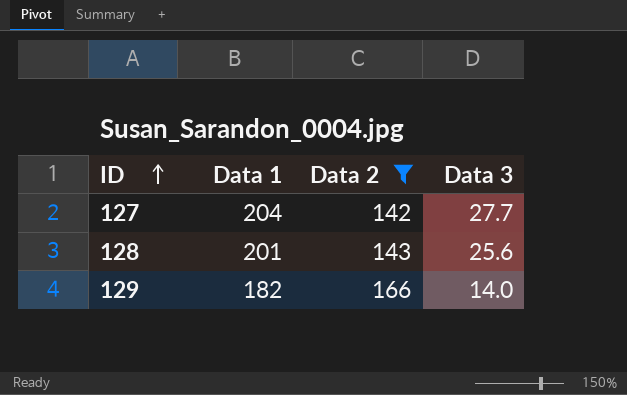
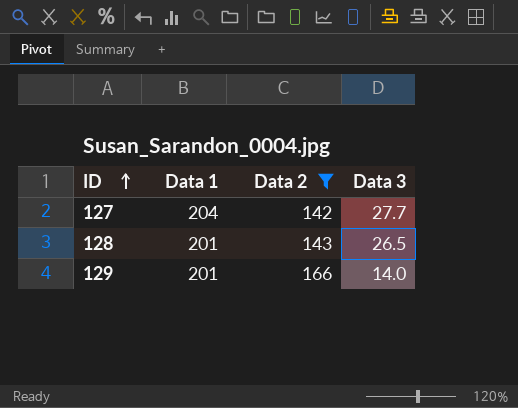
128 | Data 3: 25.6 -> 26.5
129 | Data 1: 182 -> 201

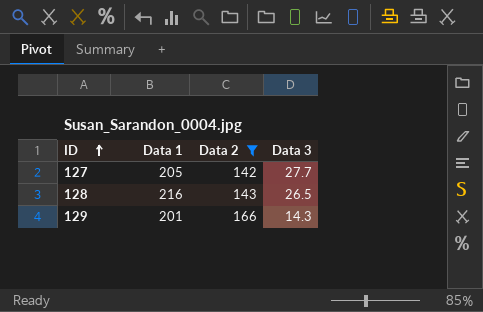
127 | Data 1: 204 -> 205
128 | Data 1: 201 -> 216
129 | Data 3: 14.0 -> 14.3

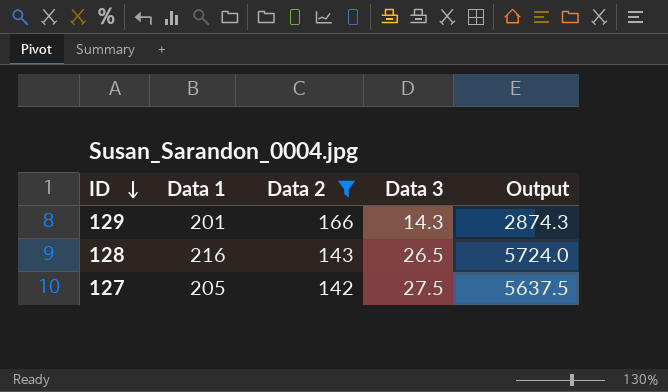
row order: ID ascending -> ID descending
column Output | formula: none -> [Data 1] * [Data 3]
127 | Data 3: 27.7 -> 27.5

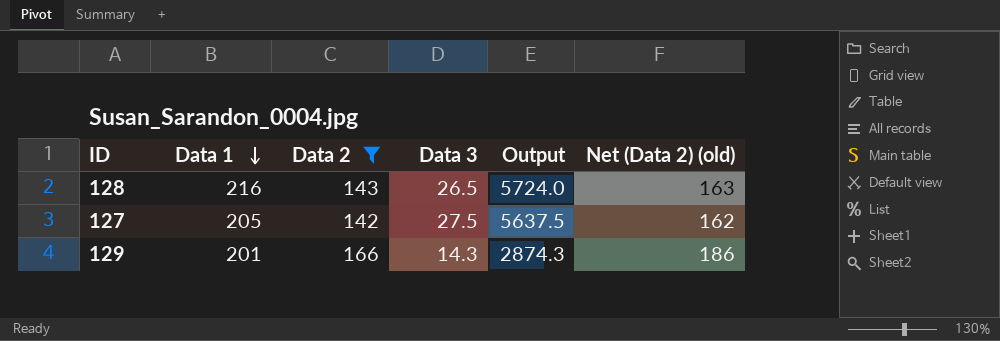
row order: ID descending -> Data 1 descending
column Net (Data 2) (old) | formula: none -> [Data 2] + 20

